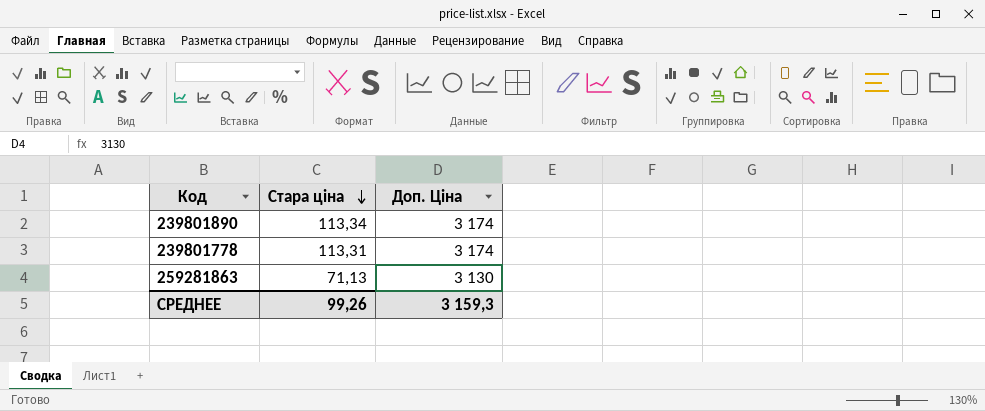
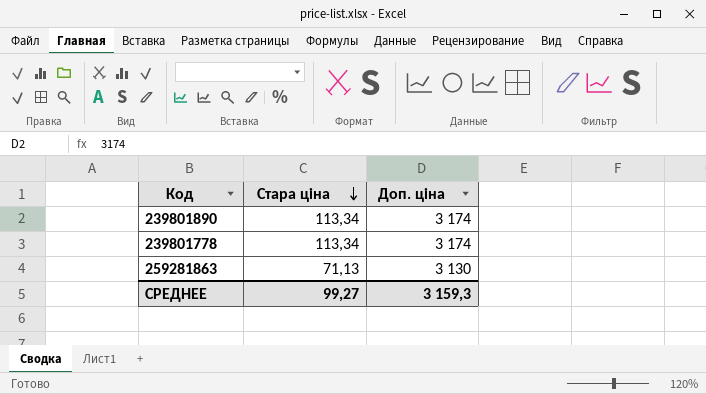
column name: Доп. Ціна -> Доп. ціна
239801778 | Стара ціна: 113,31 -> 113,34
СРЕДНЕЕ | Стара ціна: 99,26 -> 99,27

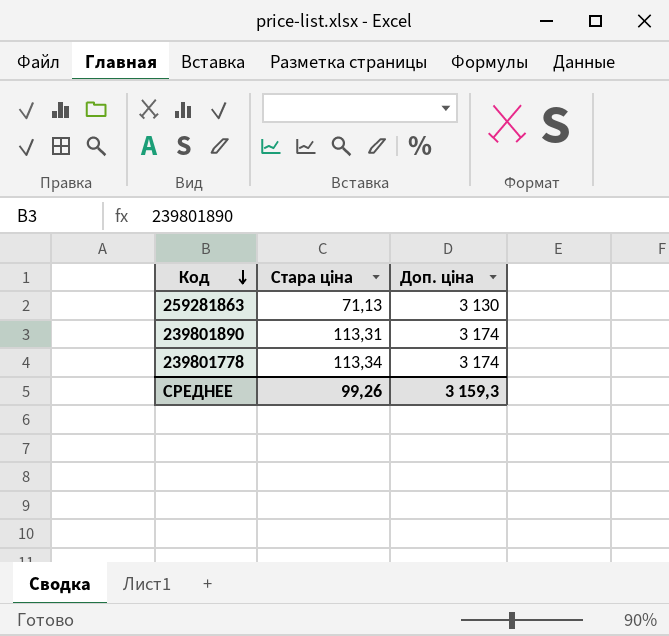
row order: Стара ціна descending -> Код descending
239801890 | Стара ціна: 113,34 -> 113,31
СРЕДНЕЕ | Стара ціна: 99,27 -> 99,26

